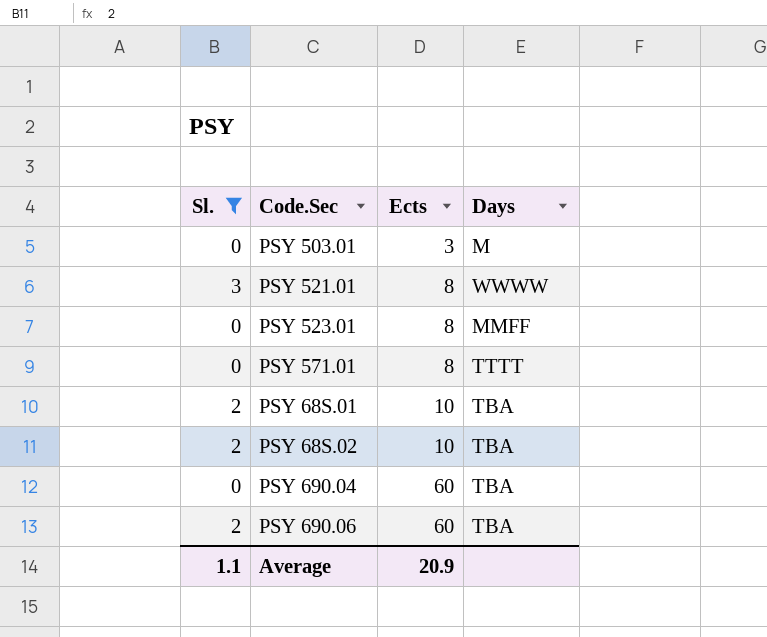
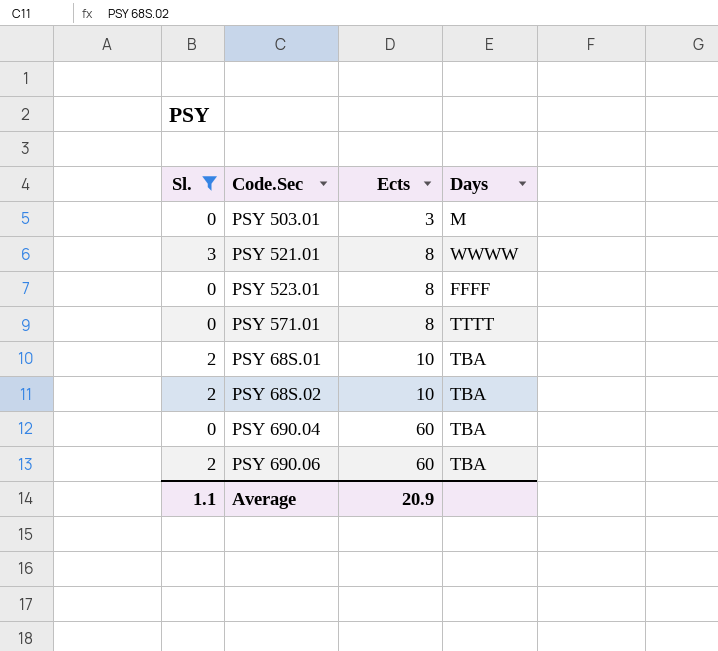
PSY 523.01 | Days: MMFF -> FFFF

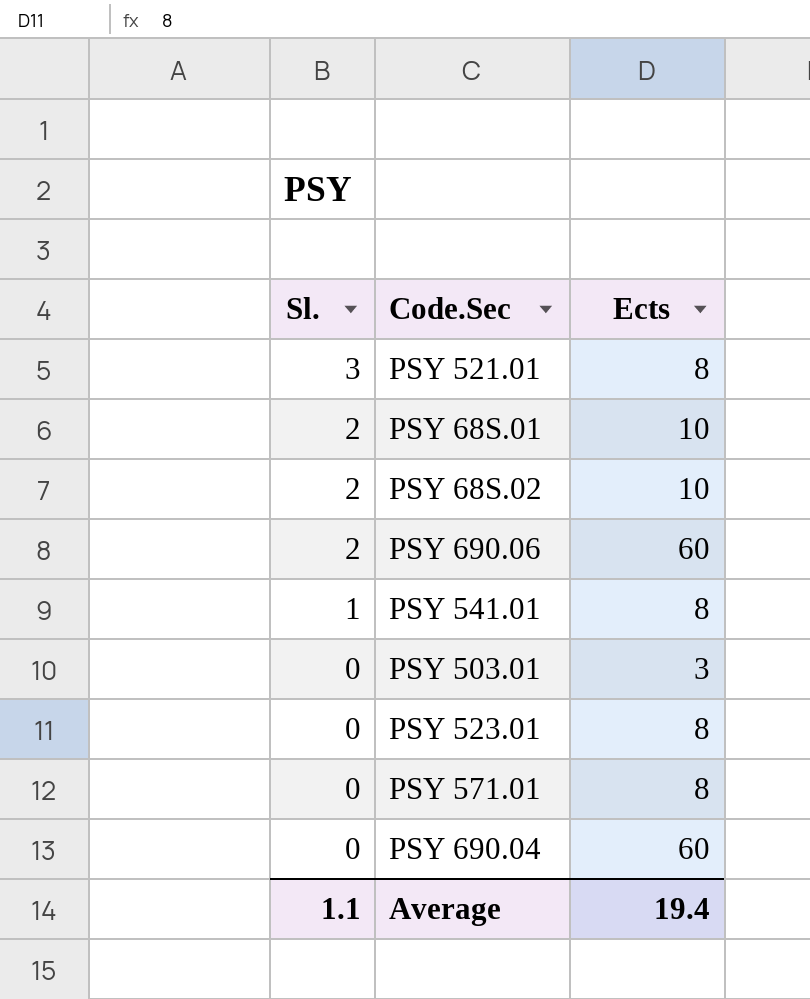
filter: Sl. != 1 -> none
row order: Ects ascending -> Sl. descending
column Days | position: 4 -> none
Average | Ects: 20.9 -> 19.4

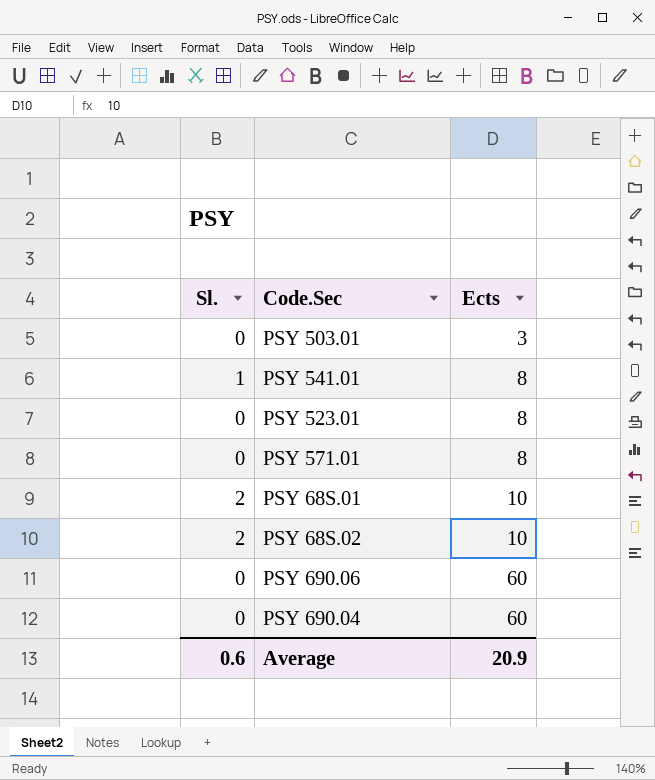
row order: Sl. descending -> Ects ascending
row PSY 521.01: 3 | 8 -> none
PSY 690.06 | Sl.: 2 -> 0
Average | Sl.: 1.1 -> 0.6
Average | Ects: 19.4 -> 20.9

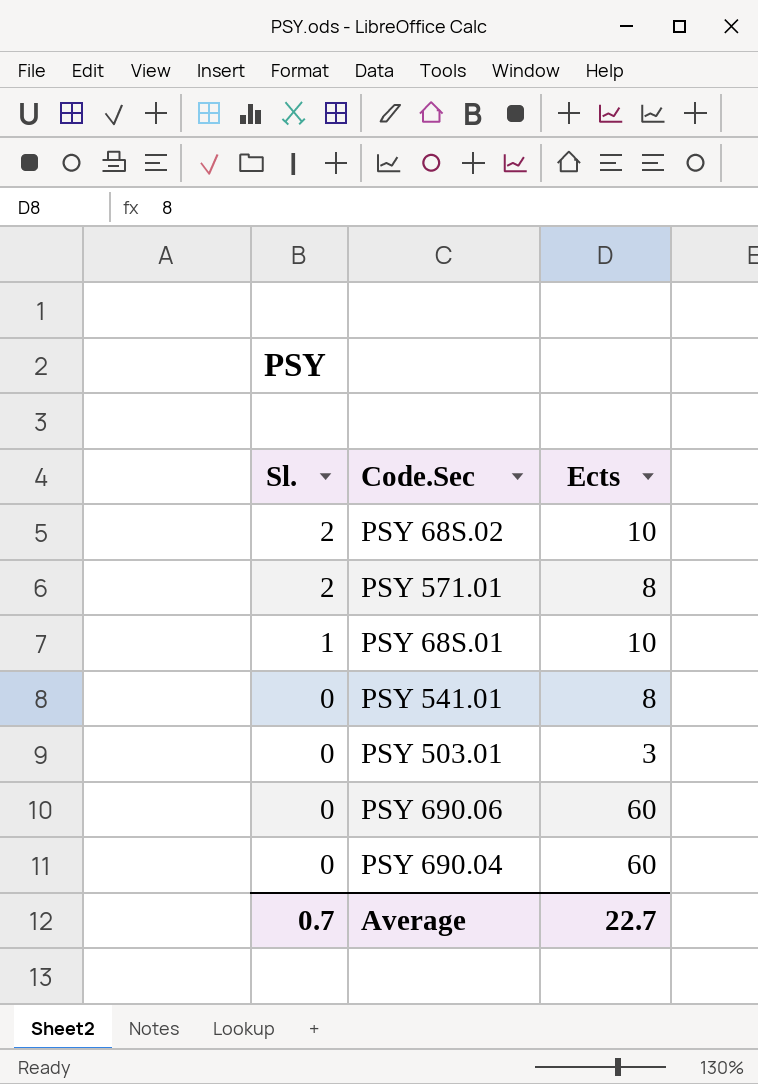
row order: Ects ascending -> Sl. descending
row PSY 523.01: 0 | 8 -> none
PSY 571.01 | Sl.: 0 -> 2
PSY 68S.01 | Sl.: 2 -> 1
PSY 541.01 | Sl.: 1 -> 0
Average | Sl.: 0.6 -> 0.7
Average | Ects: 20.9 -> 22.7

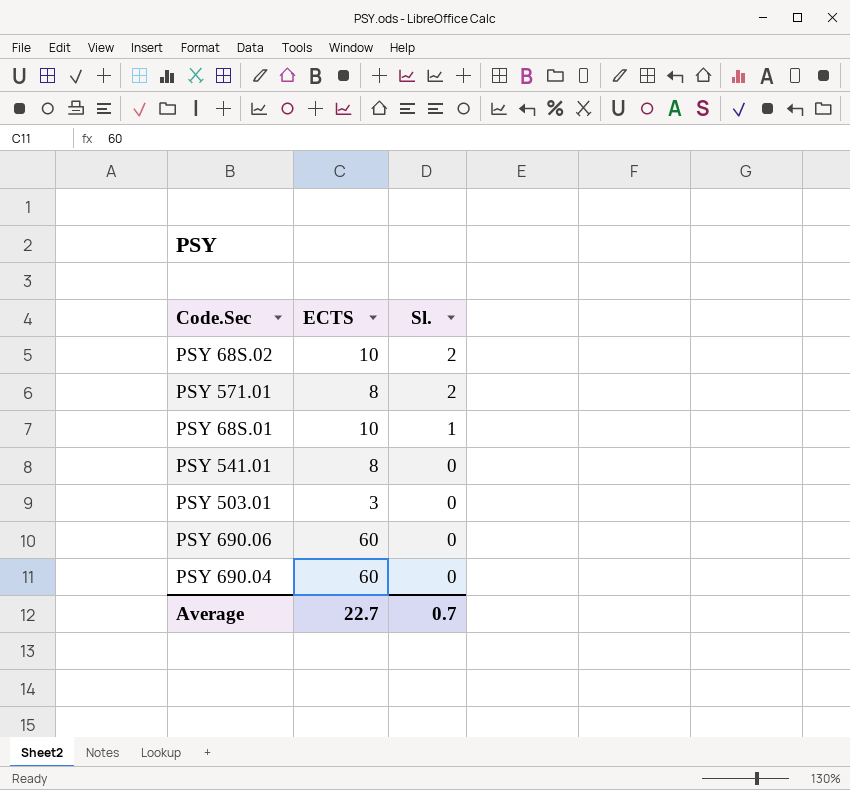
column name: Ects -> ECTS
column Sl. | position: 1 -> 3

